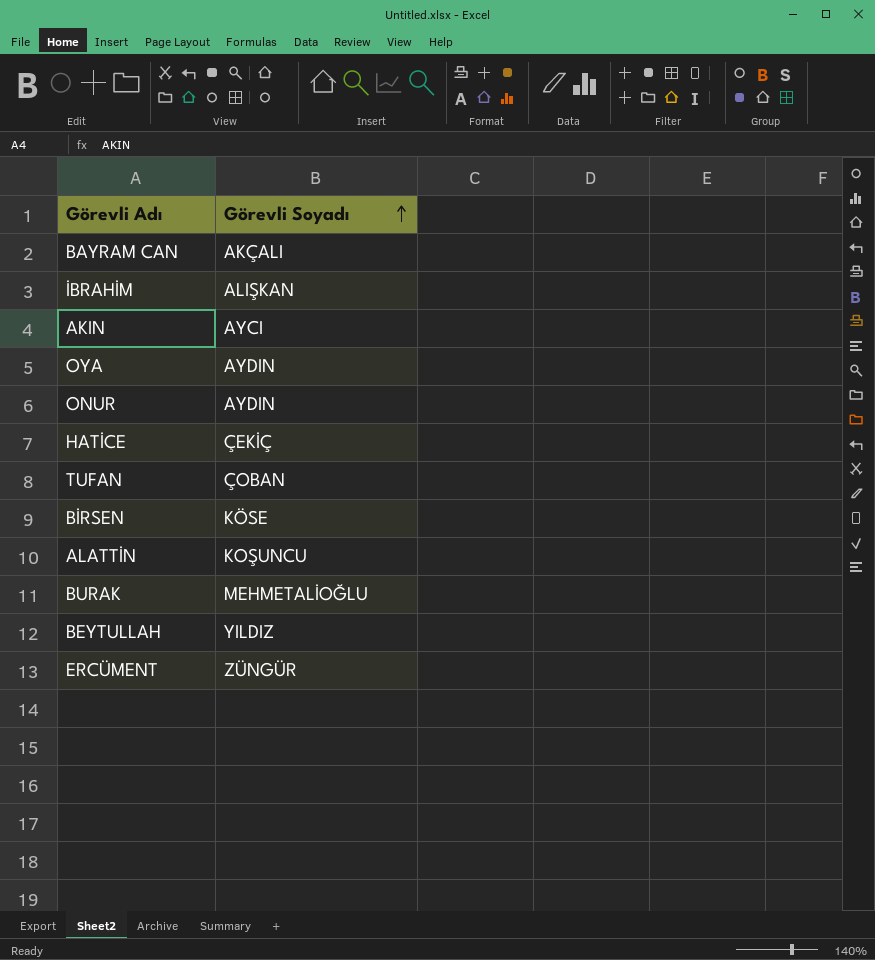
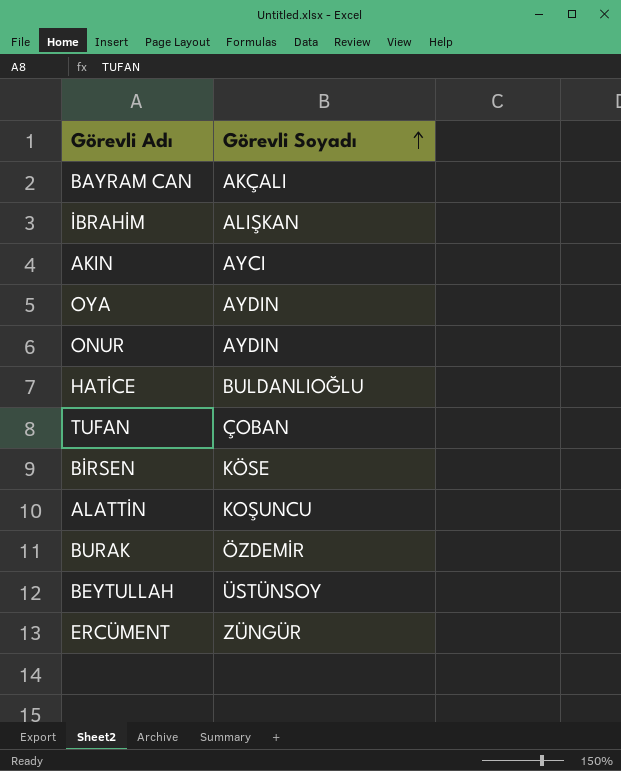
HATİCE | Görevli Soyadı: ÇEKİÇ -> BULDANLIOĞLU
BURAK | Görevli Soyadı: MEHMETALİOĞLU -> ÖZDEMİR
BEYTULLAH | Görevli Soyadı: YILDIZ -> ÜSTÜNSOY

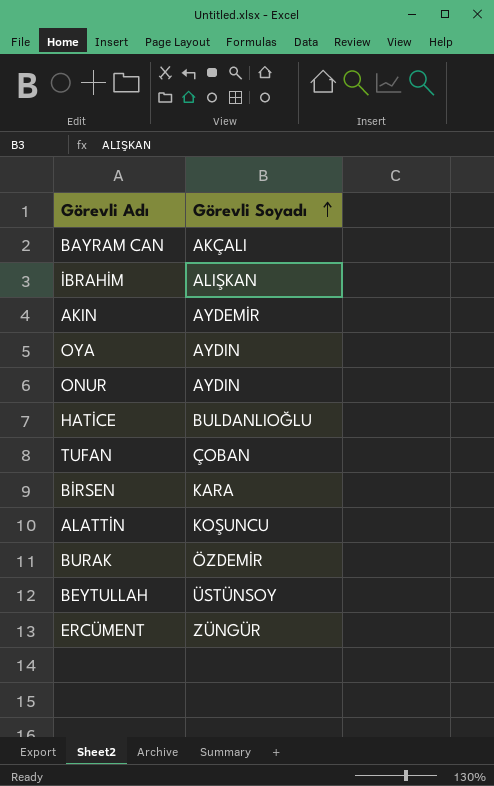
AKIN | Görevli Soyadı: AYCI -> AYDEMİR
BİRSEN | Görevli Soyadı: KÖSE -> KARA

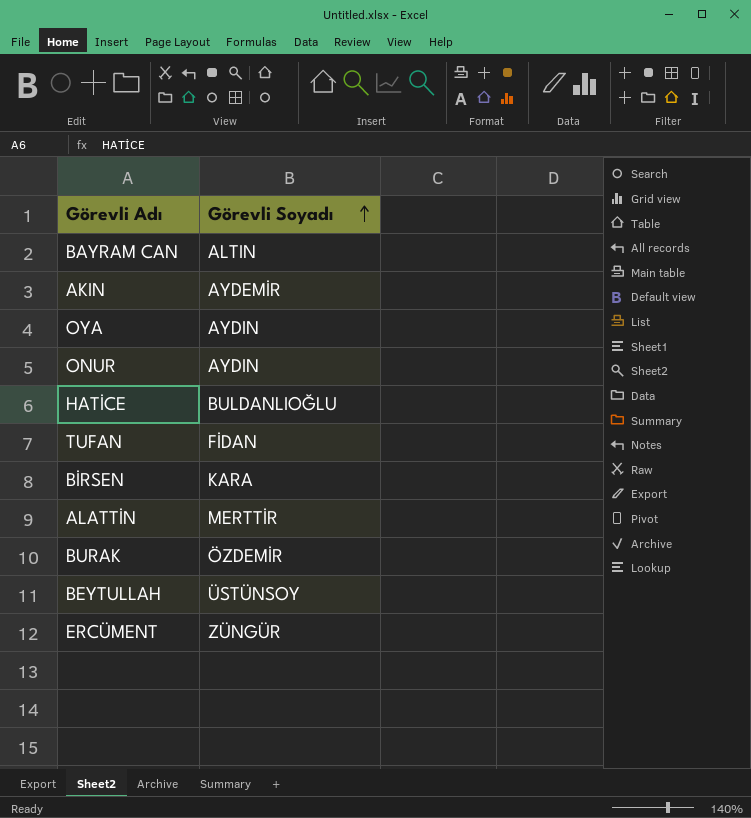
row İBRAHİM: ALIŞKAN -> none
BAYRAM CAN | Görevli Soyadı: AKÇALI -> ALTIN
TUFAN | Görevli Soyadı: ÇOBAN -> FİDAN
ALATTİN | Görevli Soyadı: KOŞUNCU -> MERTTİR

